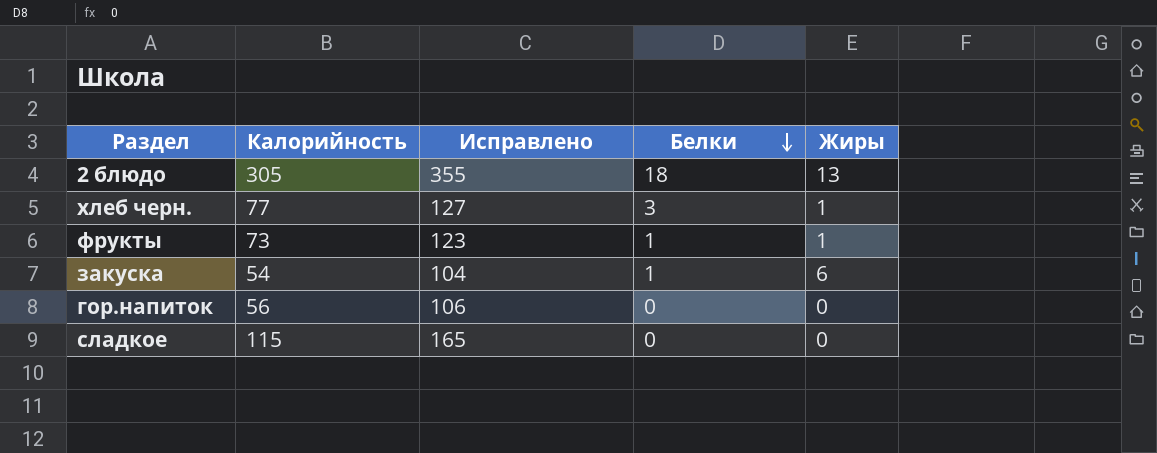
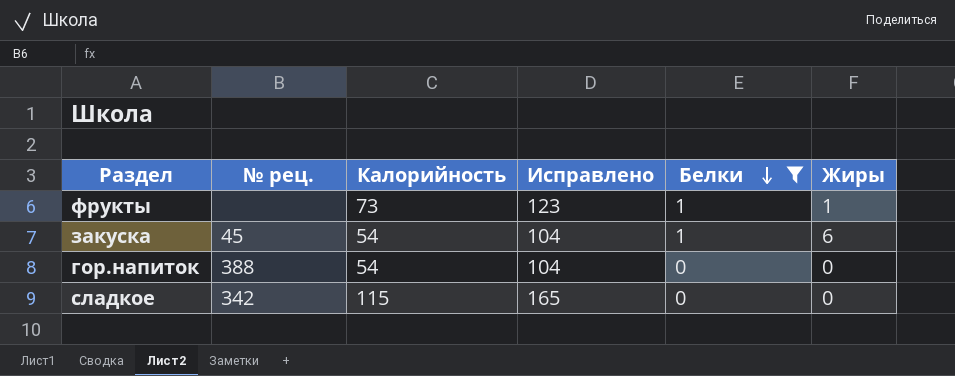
filter: none -> Белки <= 1
column № рец. | position: none -> 2
гор.напиток | Калорийность: 56 -> 54
гор.напиток | Исправлено: 106 -> 104

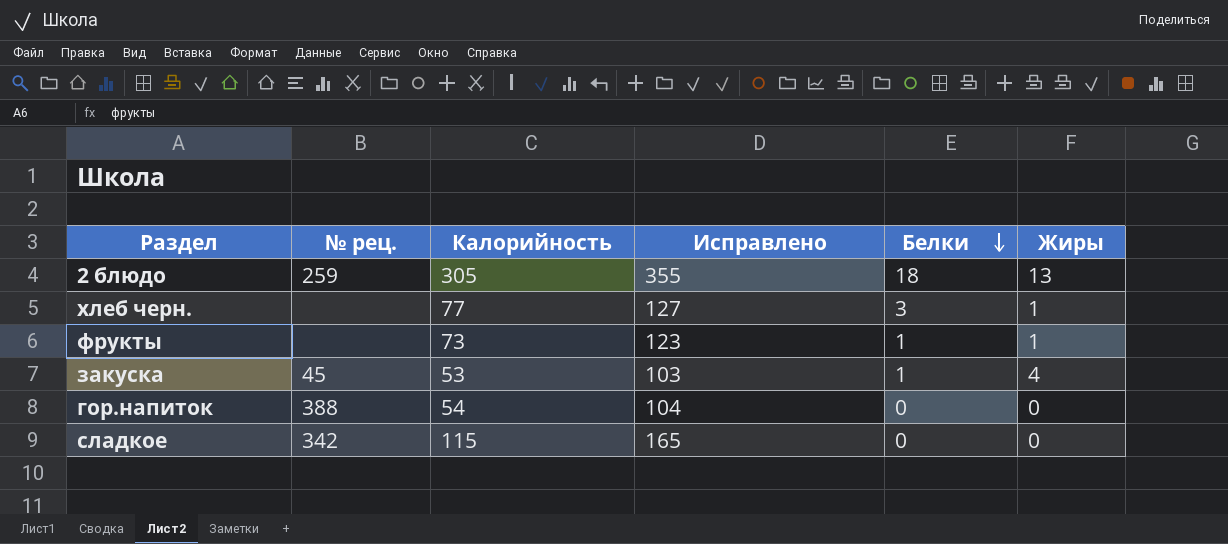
filter: Белки <= 1 -> none
закуска | Калорийность: 54 -> 53
закуска | Исправлено: 104 -> 103
закуска | Жиры: 6 -> 4

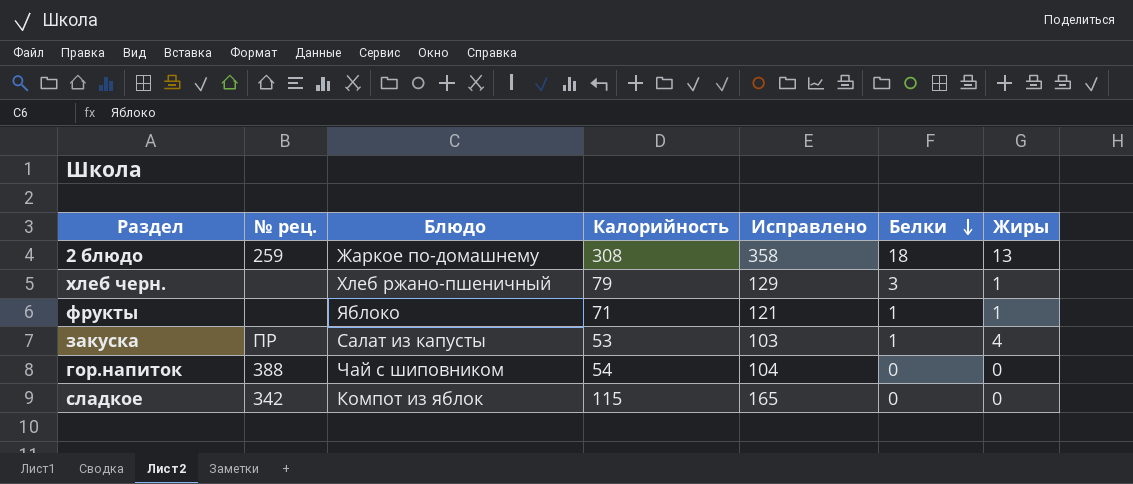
column Блюдо | position: none -> 3
2 блюдо | Калорийность: 305 -> 308
2 блюдо | Исправлено: 355 -> 358
хлеб черн. | Калорийность: 77 -> 79
хлеб черн. | Исправлено: 127 -> 129
фрукты | Калорийность: 73 -> 71
фрукты | Исправлено: 123 -> 121
закуска | № рец.: 45 -> ПР

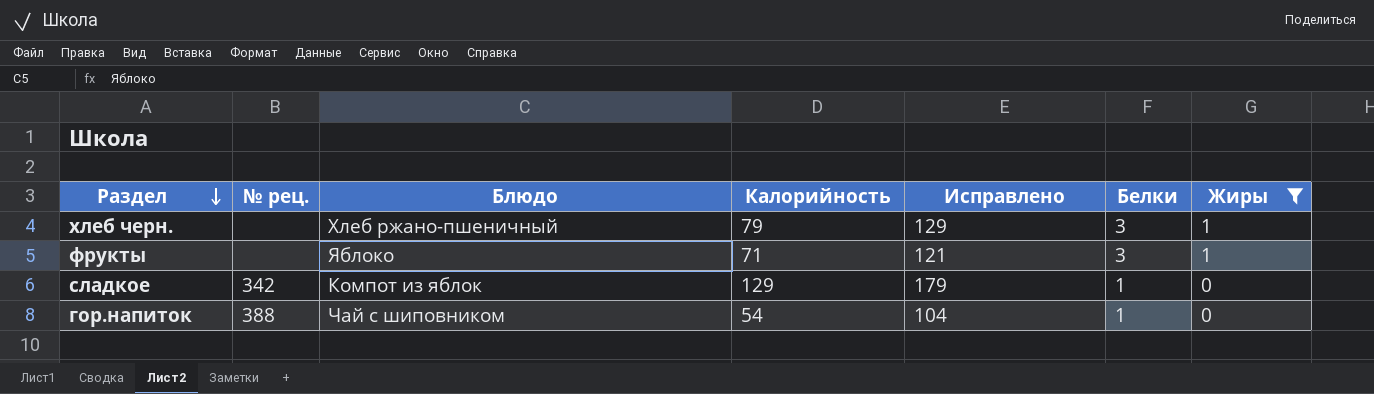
filter: none -> Жиры <= 1
row order: Белки descending -> Раздел descending
фрукты | Белки: 1 -> 3
сладкое | Калорийность: 115 -> 129
сладкое | Исправлено: 165 -> 179
сладкое | Белки: 0 -> 1
гор.напиток | Белки: 0 -> 1

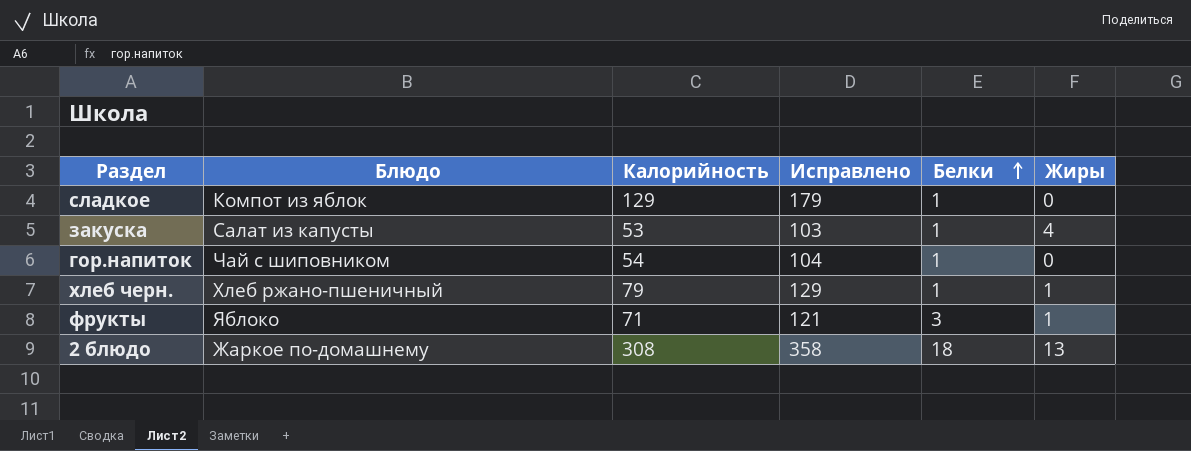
filter: Жиры <= 1 -> none
row order: Раздел descending -> Белки ascending
column № рец. | position: 2 -> none
хлеб черн. | Белки: 3 -> 1

